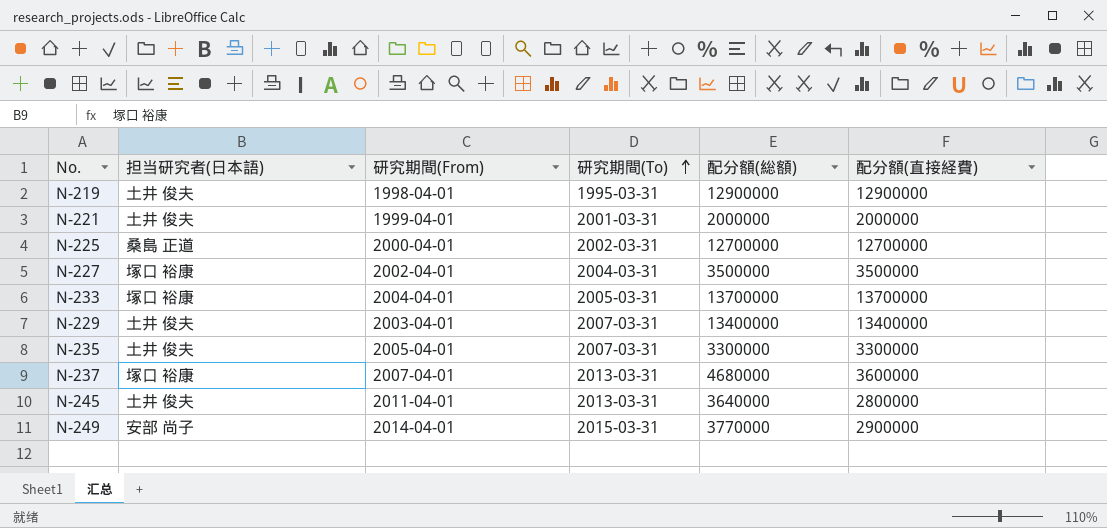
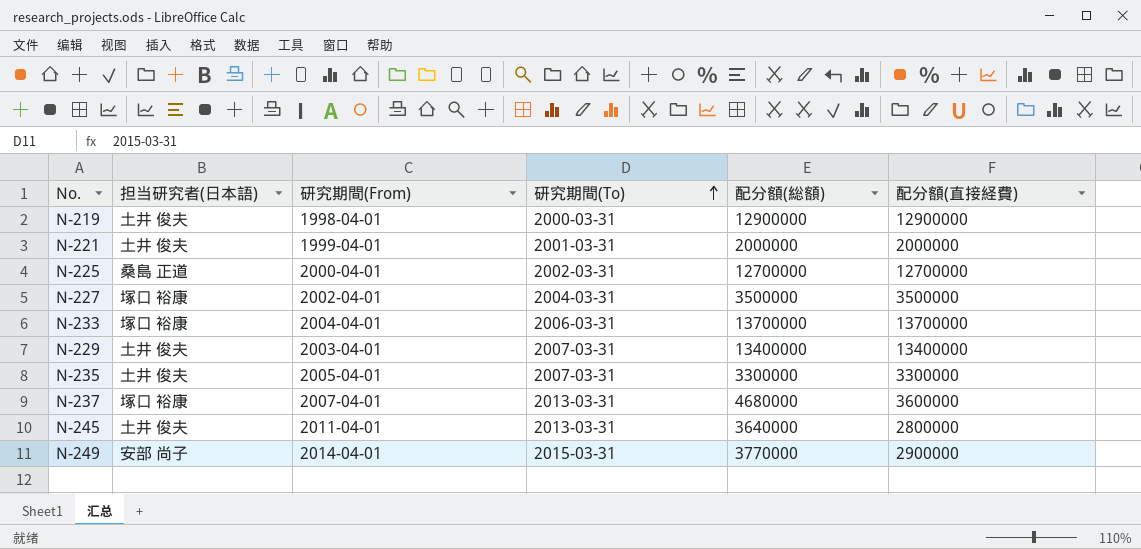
N-219 | 研究期間(To): 1995-03-31 -> 2000-03-31
N-233 | 研究期間(To): 2005-03-31 -> 2006-03-31

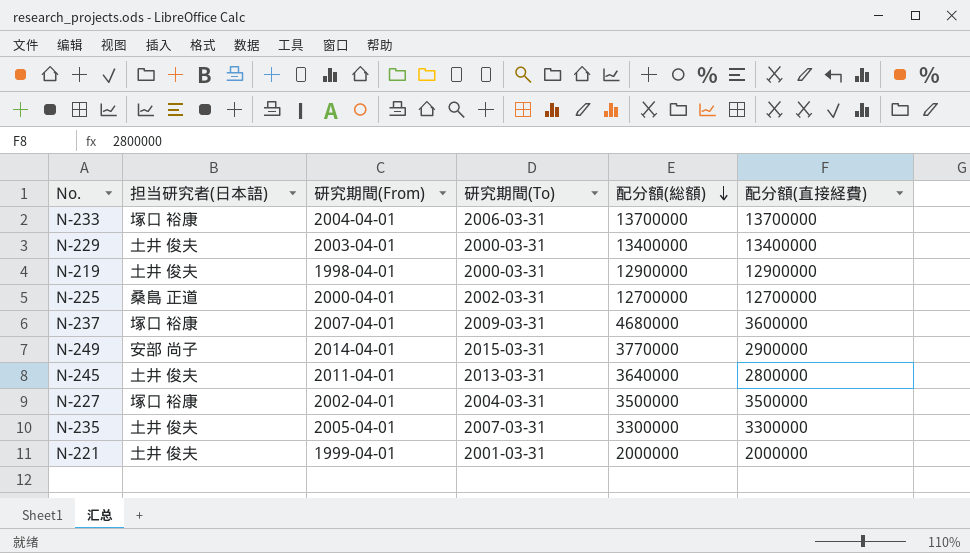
row order: 研究期間(To) ascending -> 配分額(総額) descending
N-229 | 研究期間(To): 2007-03-31 -> 2000-03-31
N-237 | 研究期間(To): 2013-03-31 -> 2009-03-31

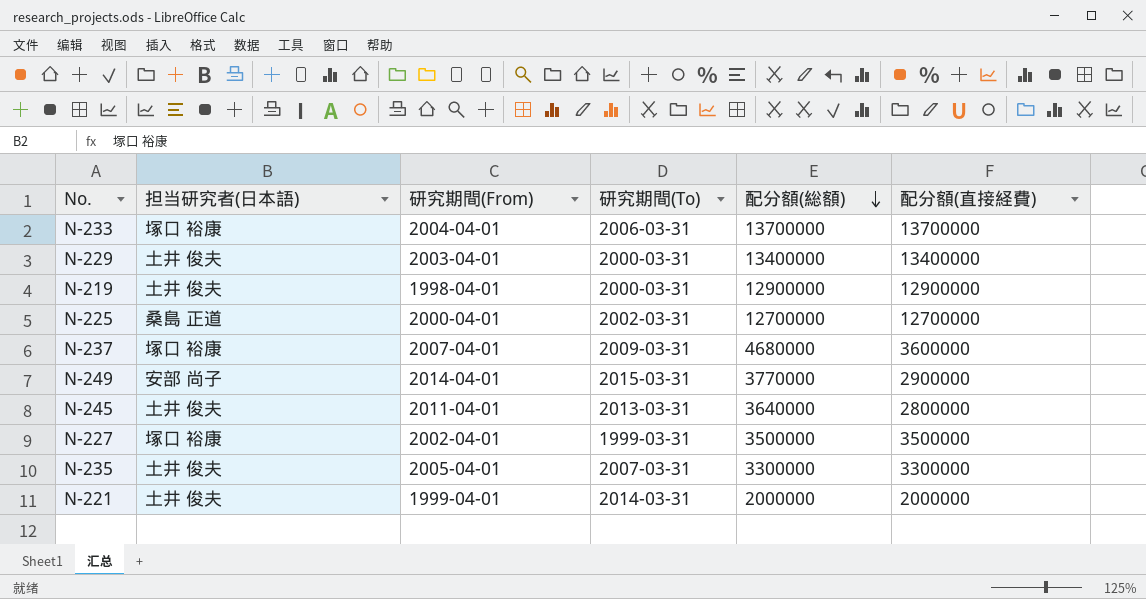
N-227 | 研究期間(To): 2004-03-31 -> 1999-03-31
N-221 | 研究期間(To): 2001-03-31 -> 2014-03-31

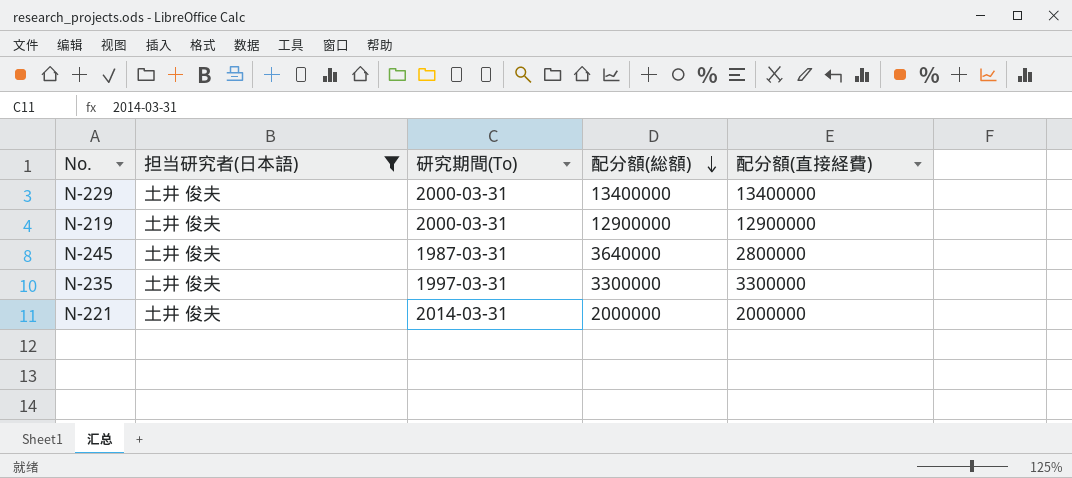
filter: none -> 担当研究者(日本語) = 土井 俊夫
column 研究期間(From) | position: 3 -> none
N-245 | 研究期間(To): 2013-03-31 -> 1987-03-31
N-235 | 研究期間(To): 2007-03-31 -> 1997-03-31

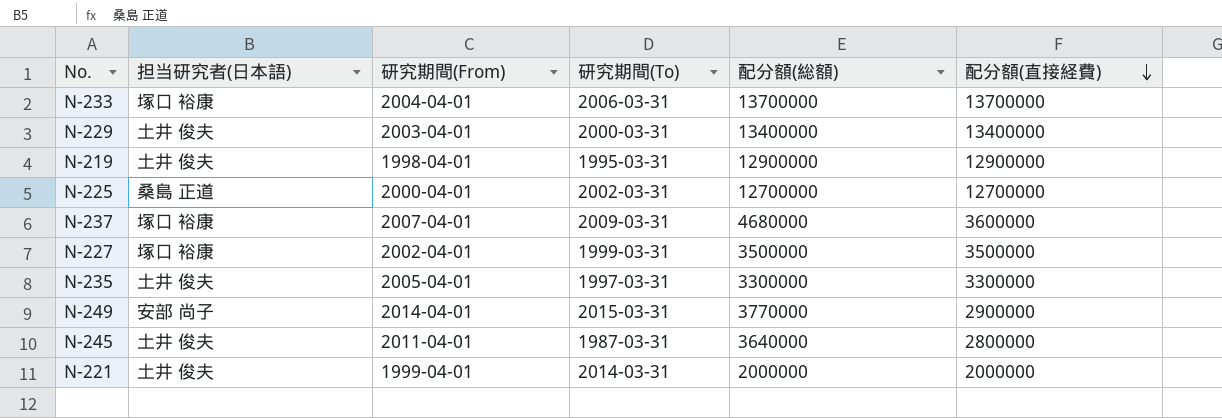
filter: 担当研究者(日本語) = 土井 俊夫 -> none
row order: 配分額(総額) descending -> 配分額(直接経費) descending
column 研究期間(From) | position: none -> 3
N-219 | 研究期間(To): 2000-03-31 -> 1995-03-31

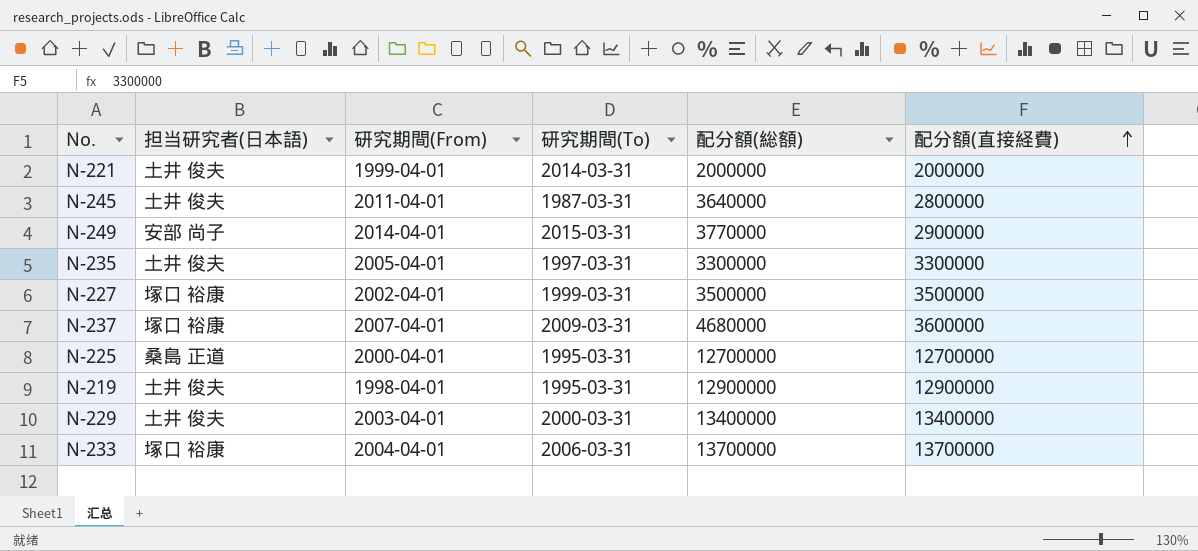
row order: 配分額(直接経費) descending -> 配分額(直接経費) ascending
N-225 | 研究期間(To): 2002-03-31 -> 1995-03-31

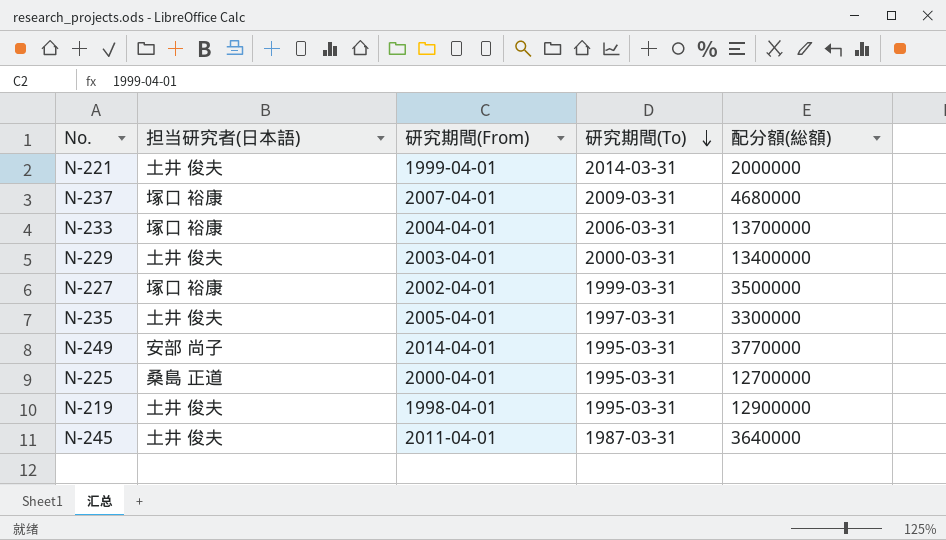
row order: 配分額(直接経費) ascending -> 研究期間(To) descending
column 配分額(直接経費) | position: 6 -> none
N-249 | 研究期間(To): 2015-03-31 -> 1995-03-31

